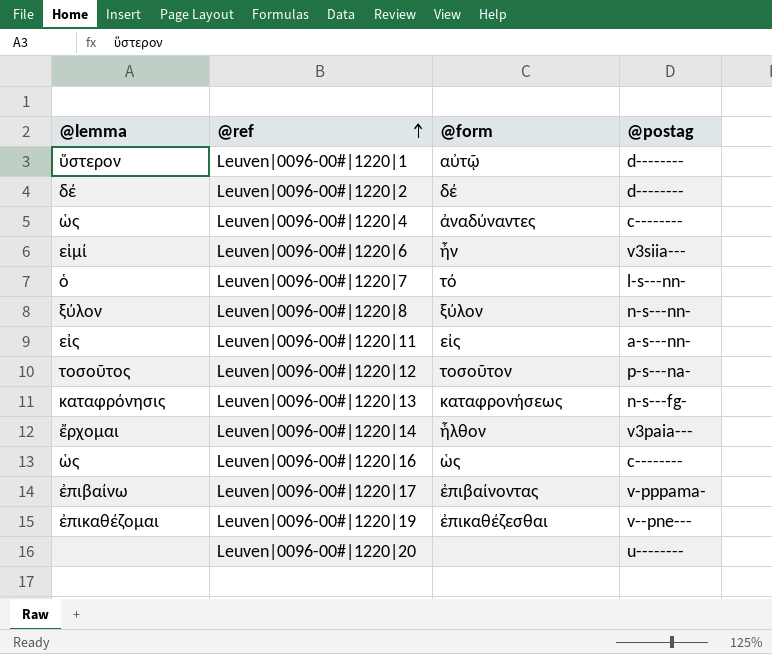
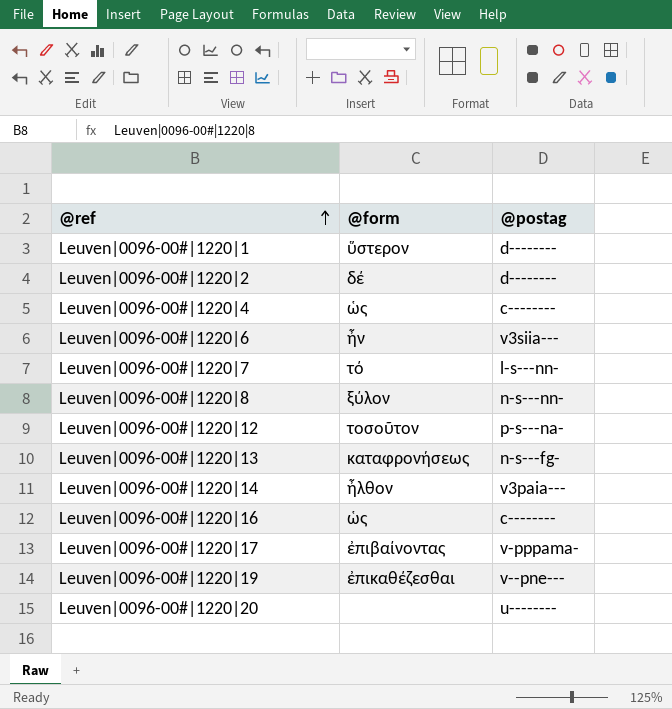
column @lemma | position: 1 -> none
row Leuven|0096-00#|1220|11: εἰς | εἰς | a-s---nn- -> none
Leuven|0096-00#|1220|1 | @form: αὐτῷ -> ὕστερον
Leuven|0096-00#|1220|4 | @form: ἀναδύναντες -> ὡς

